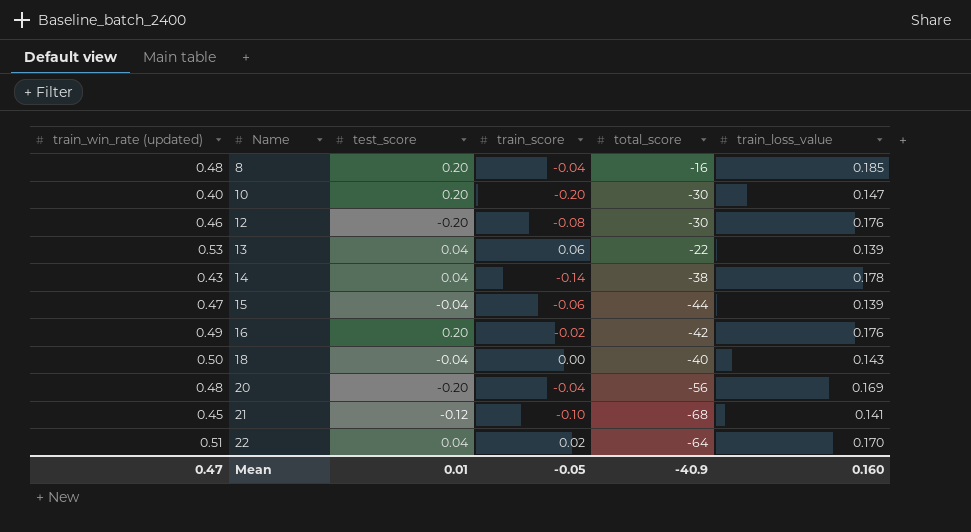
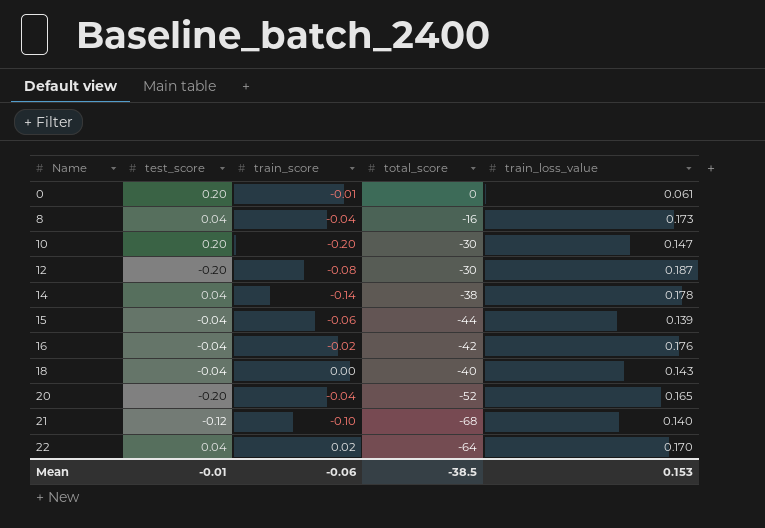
column train_win_rate (updated) | position: 1 -> none
row 13: 0.53 | 0.04 | 0.06 | -22 | 0.139 -> none
row 0: none -> 0.20 | -0.01 | 0 | 0.061
8 | test_score: 0.20 -> 0.04
8 | train_loss_value: 0.185 -> 0.173
12 | train_loss_value: 0.176 -> 0.187
16 | test_score: 0.20 -> -0.04
20 | total_score: -56 -> -52
20 | train_loss_value: 0.169 -> 0.165
21 | train_loss_value: 0.141 -> 0.140
Mean | test_score: 0.01 -> -0.01
Mean | train_score: -0.05 -> -0.06
Mean | total_score: -40.9 -> -38.5
Mean | train_loss_value: 0.160 -> 0.153

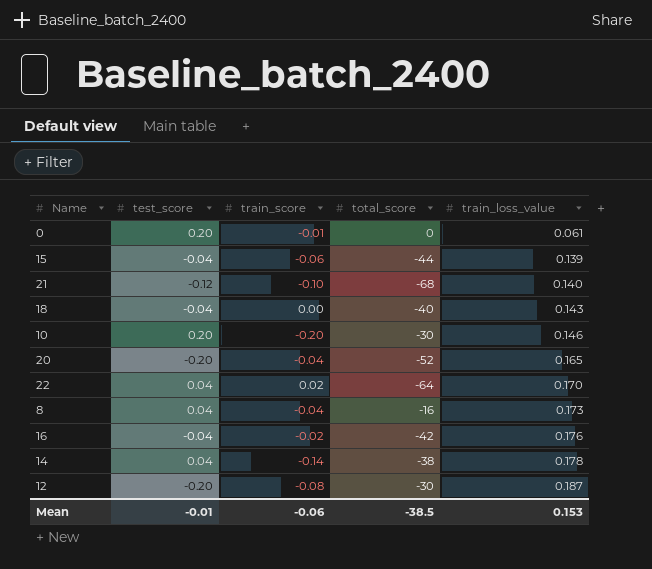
row order: Name ascending -> train_loss_value ascending
10 | train_loss_value: 0.147 -> 0.146

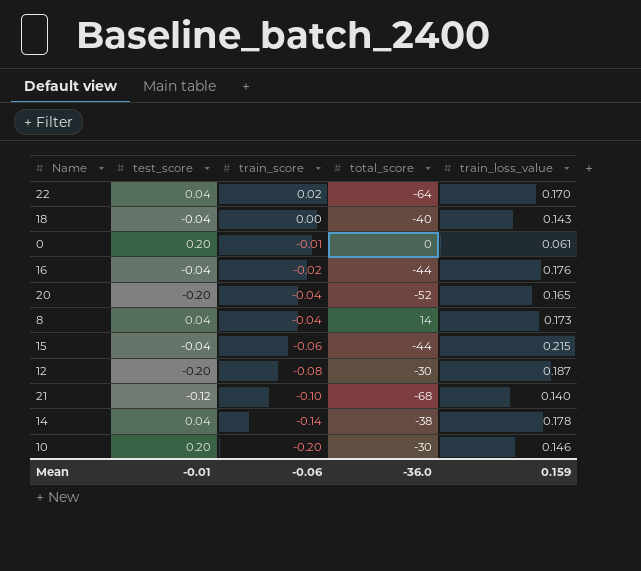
row order: train_loss_value ascending -> train_score descending
16 | total_score: -42 -> -44
8 | total_score: -16 -> 14
15 | train_loss_value: 0.139 -> 0.215
Mean | total_score: -38.5 -> -36.0
Mean | train_loss_value: 0.153 -> 0.159

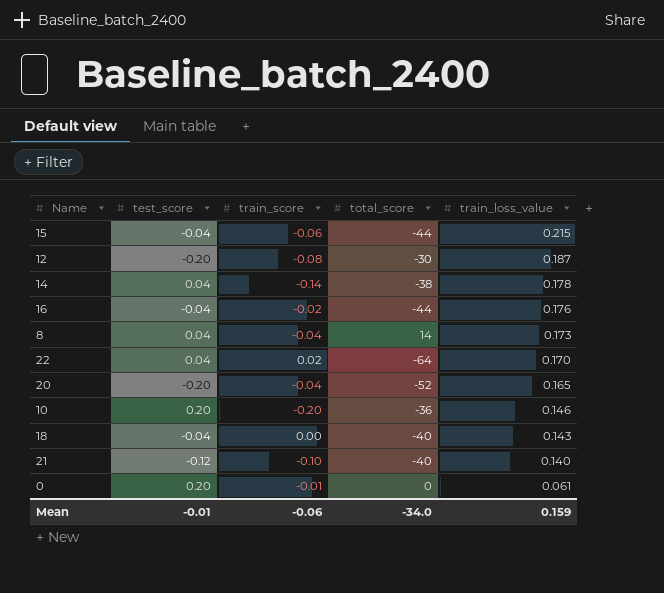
row order: train_score descending -> train_loss_value descending
10 | total_score: -30 -> -36
21 | total_score: -68 -> -40
Mean | total_score: -36.0 -> -34.0

